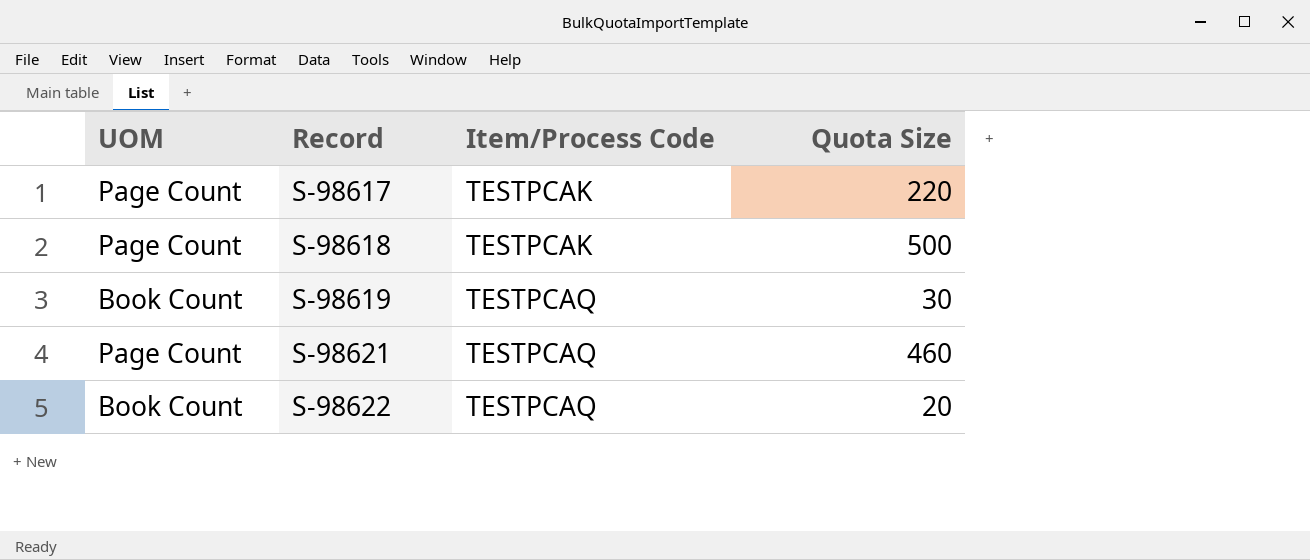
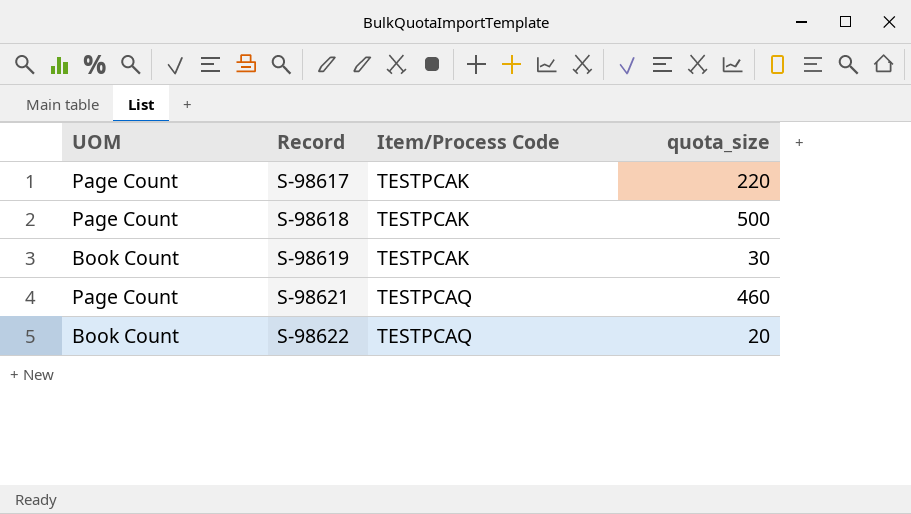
column name: Quota Size -> quota_size
S-98619 | Item/Process Code: TESTPCAQ -> TESTPCAK

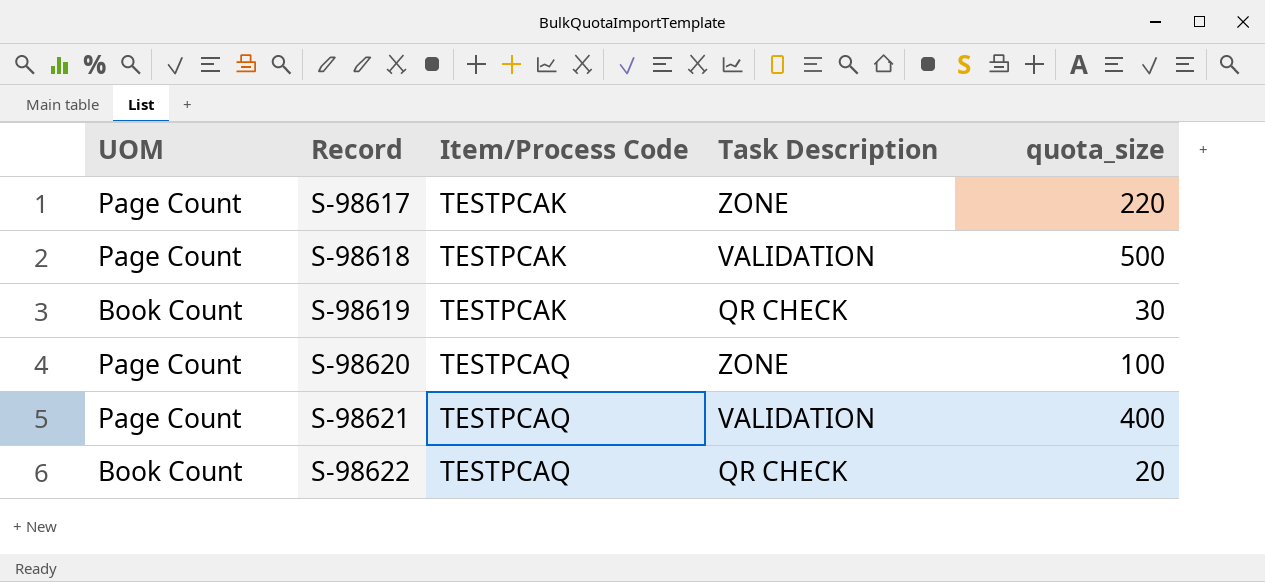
column Task Description | position: none -> 4
row S-98620: none -> Page Count | TESTPCAQ | ZONE | 100
S-98621 | quota_size: 460 -> 400

